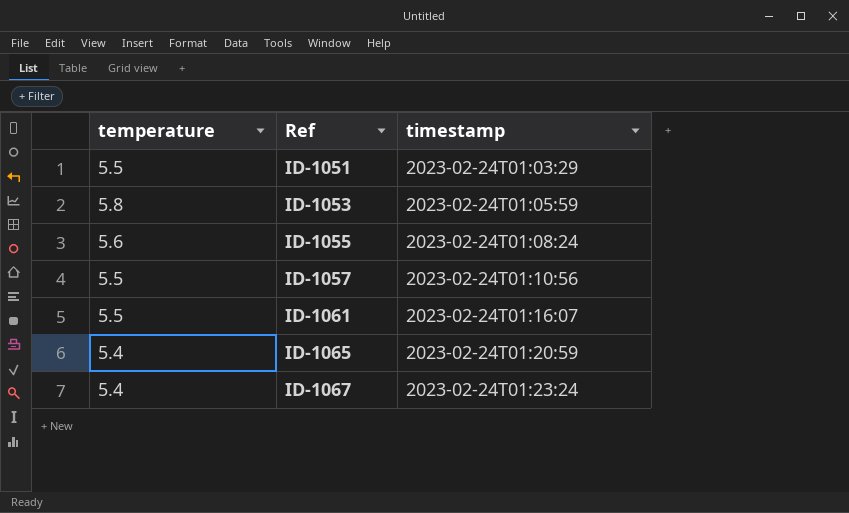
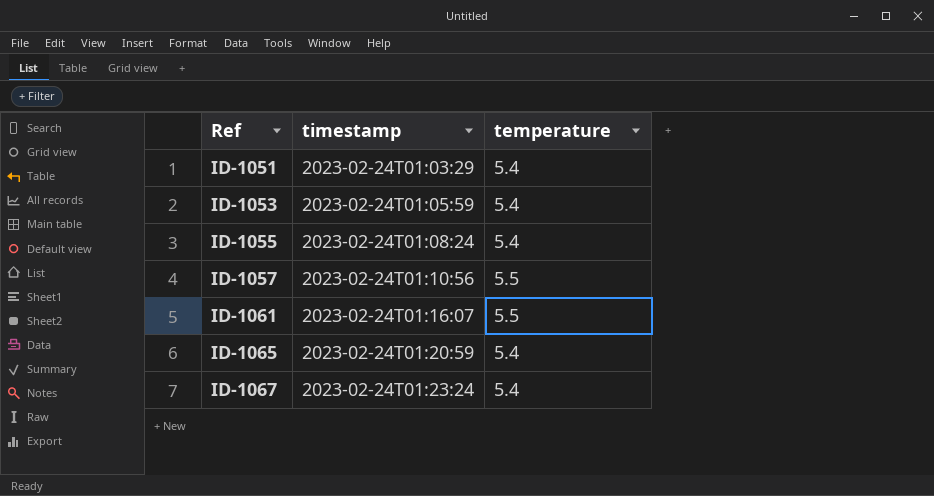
column temperature | position: 1 -> 3
ID-1051 | temperature: 5.5 -> 5.4
ID-1053 | temperature: 5.8 -> 5.4
ID-1055 | temperature: 5.6 -> 5.4

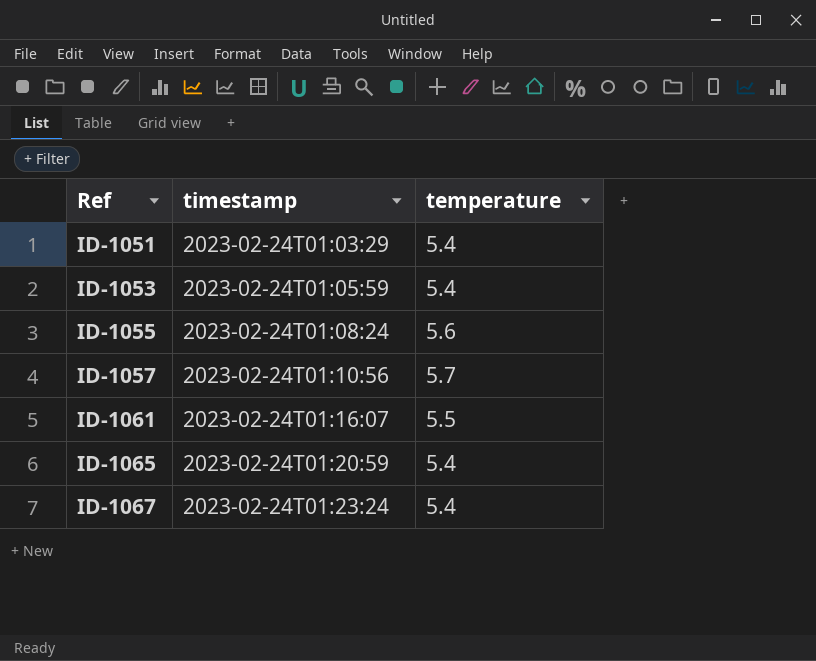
ID-1055 | temperature: 5.4 -> 5.6
ID-1057 | temperature: 5.5 -> 5.7

